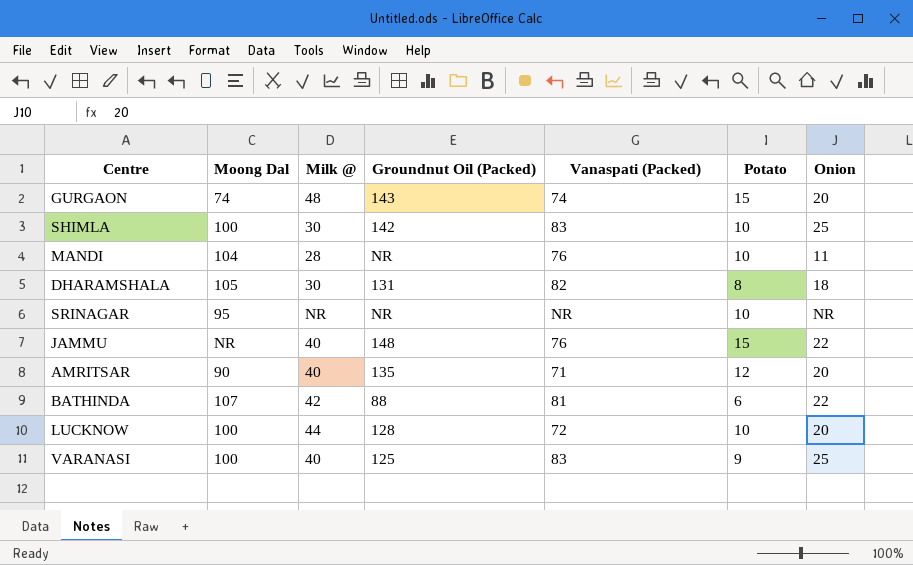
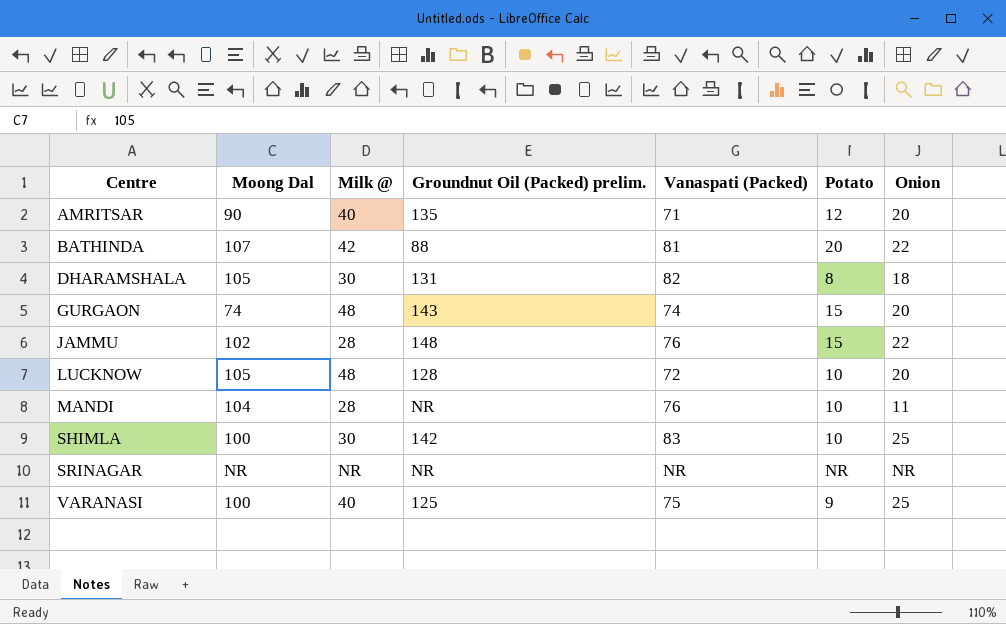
row order: none -> Centre ascending
column name: Groundnut Oil (Packed) -> Groundnut Oil (Packed) prelim.
BATHINDA | Potato: 6 -> 20
JAMMU | Moong Dal: NR -> 102
JAMMU | Milk @: 40 -> 28
LUCKNOW | Moong Dal: 100 -> 105
LUCKNOW | Milk @: 44 -> 48
SRINAGAR | Moong Dal: 95 -> NR
SRINAGAR | Potato: 10 -> NR
VARANASI | Vanaspati (Packed): 83 -> 75

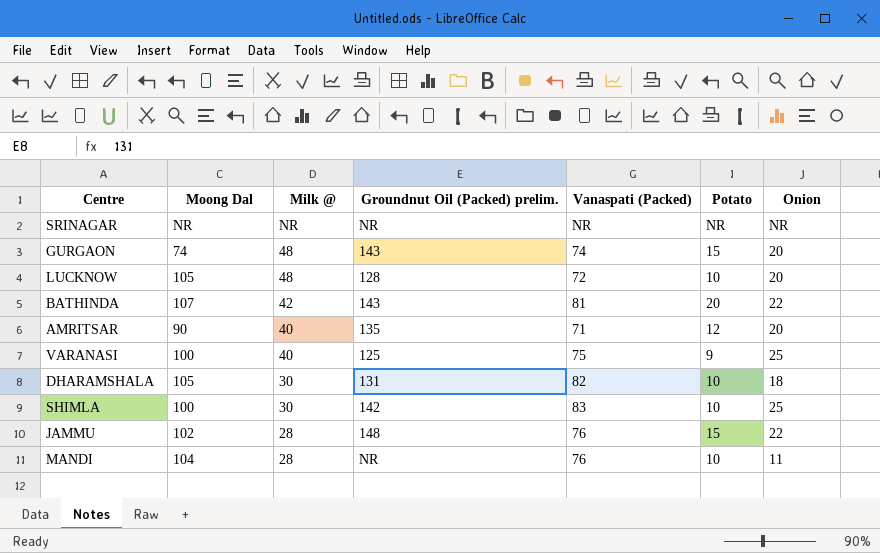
row order: Centre ascending -> Milk @ descending
BATHINDA | Groundnut Oil (Packed) prelim.: 88 -> 143
DHARAMSHALA | Potato: 8 -> 10

